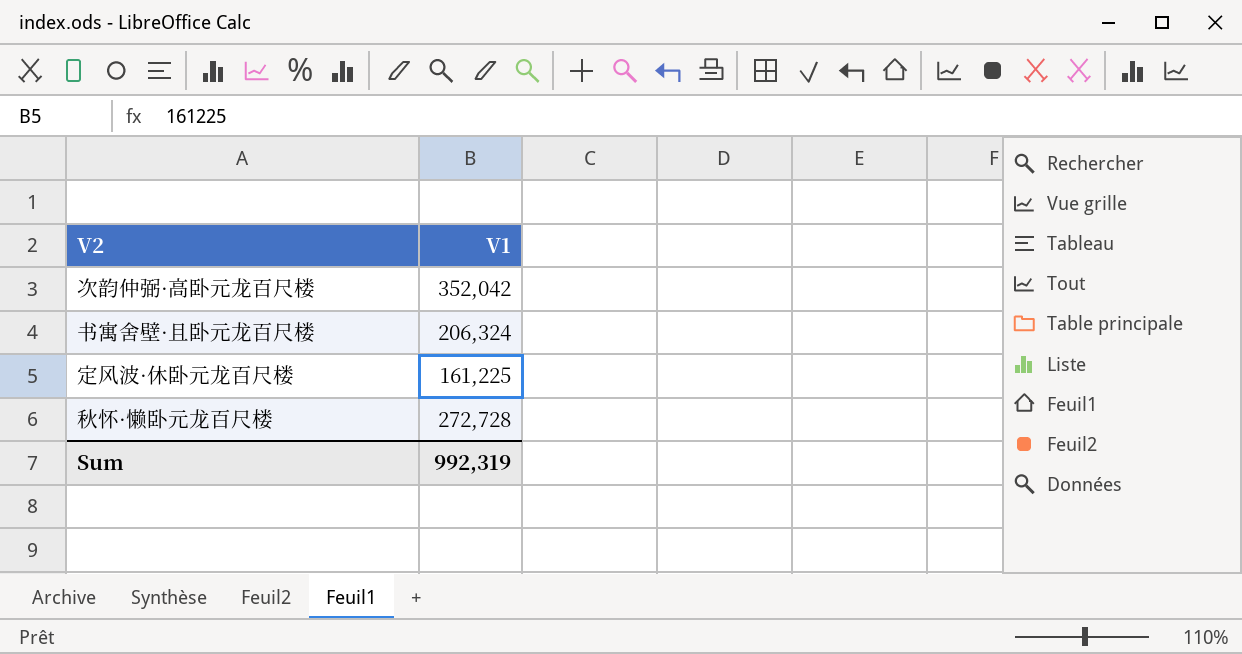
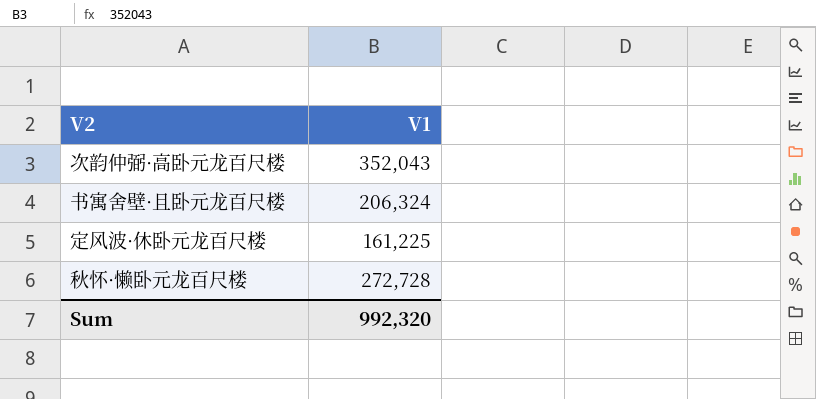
次韵仲弼·高卧元龙百尺楼 | V1: 352,042 -> 352,043
Sum | V1: 992,319 -> 992,320

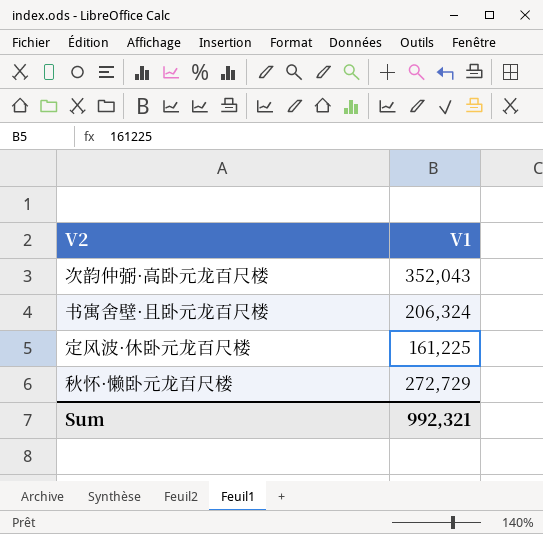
秋怀·懒卧元龙百尺楼 | V1: 272,728 -> 272,729
Sum | V1: 992,320 -> 992,321

